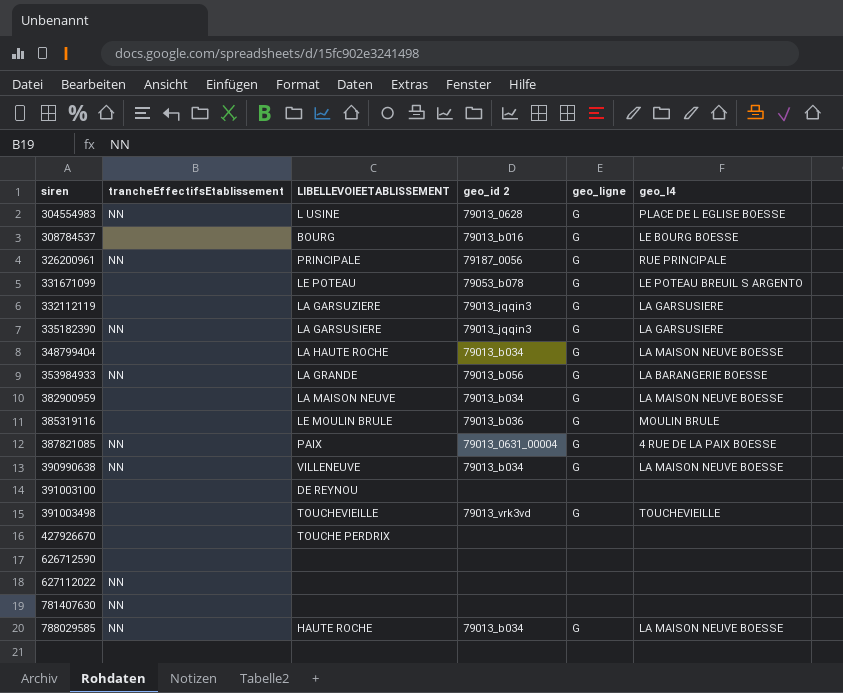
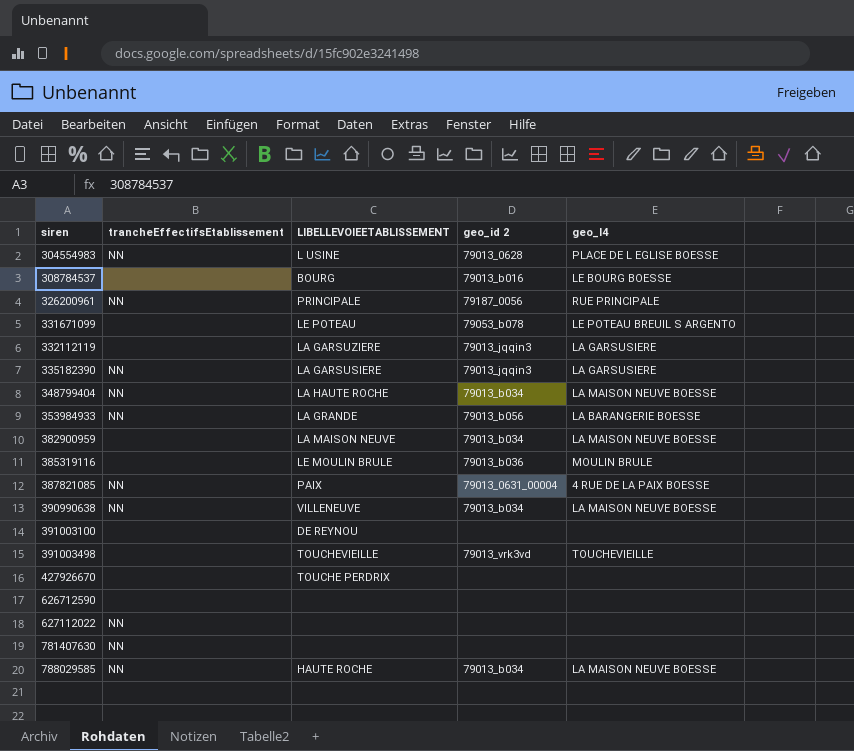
column geo_ligne | position: 5 -> none
348799404 | trancheEffectifsEtablissement: none -> NN

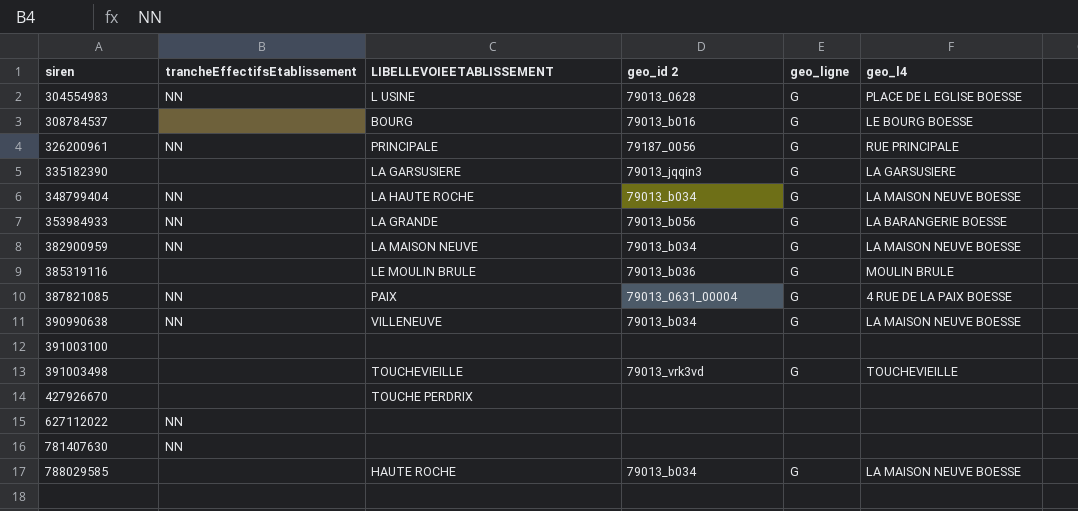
column geo_ligne | position: none -> 5
row 331671099: none | LE POTEAU | 79053_b078 | LE POTEAU BREUIL S ARGENTO -> none
row 332112119: none | LA GARSUZIERE | 79013_jqqin3 | LA GARSUSIERE -> none
row 626712590: none | none | none | none -> none
335182390 | trancheEffectifsEtablissement: NN -> none
382900959 | trancheEffectifsEtablissement: none -> NN
391003100 | LIBELLEVOIEETABLISSEMENT: DE REYNOU -> none
788029585 | trancheEffectifsEtablissement: NN -> none

